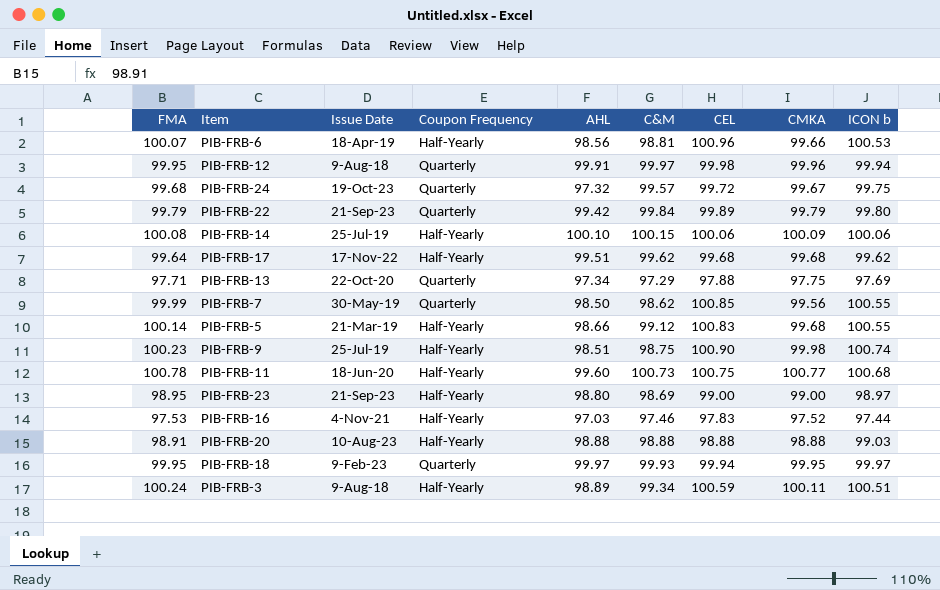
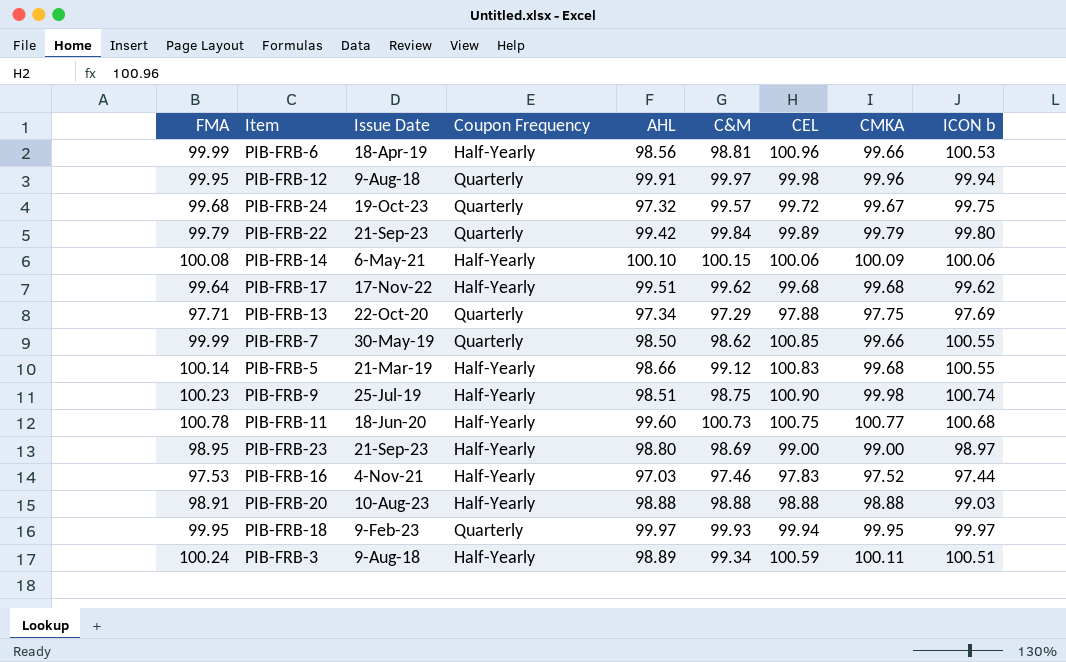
PIB-FRB-6 | FMA: 100.07 -> 99.99
PIB-FRB-14 | Issue Date: 25-Jul-19 -> 6-May-21
PIB-FRB-7 | CMKA: 99.56 -> 99.66

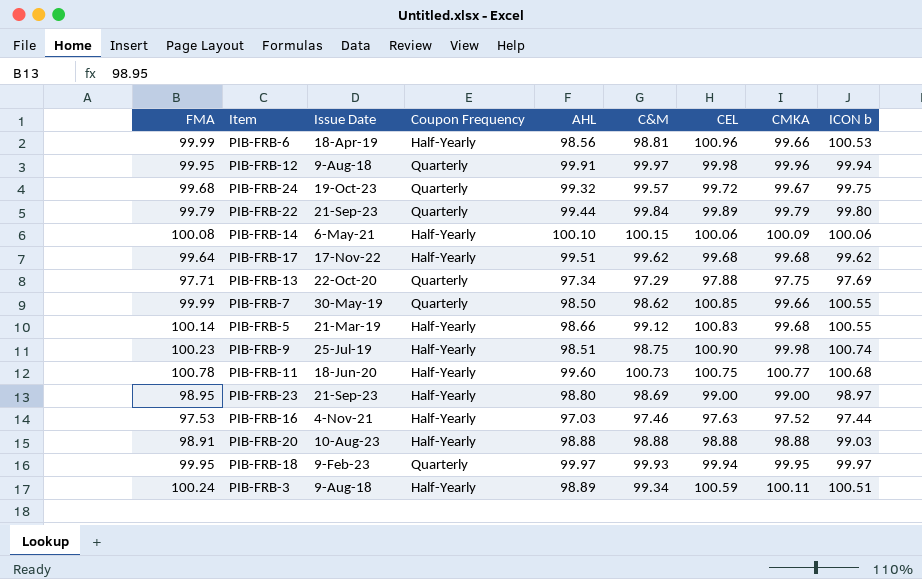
PIB-FRB-24 | AHL: 97.32 -> 99.32
PIB-FRB-22 | AHL: 99.42 -> 99.44
PIB-FRB-16 | CEL: 97.83 -> 97.63

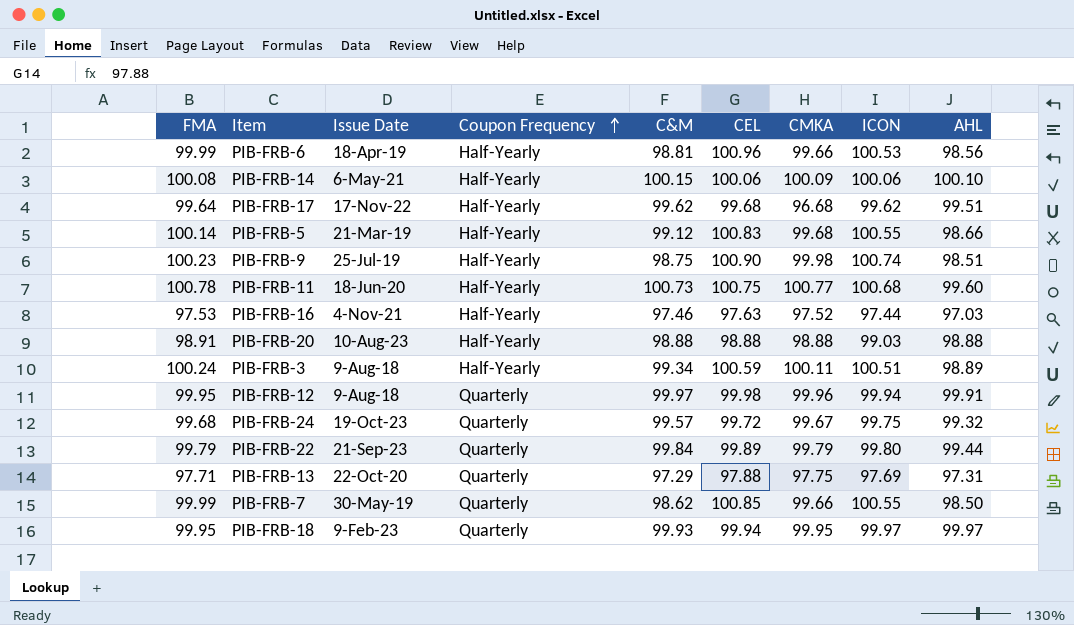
row order: none -> Coupon Frequency ascending
column name: ICON b -> ICON
column AHL | position: 5 -> 9
row PIB-FRB-23: 98.95 | 21-Sep-23 | Half-Yearly | 98.80 | 98.69 | 99.00 | 99.00 | 98.97 -> none
PIB-FRB-17 | CMKA: 99.68 -> 96.68
PIB-FRB-13 | AHL: 97.34 -> 97.31

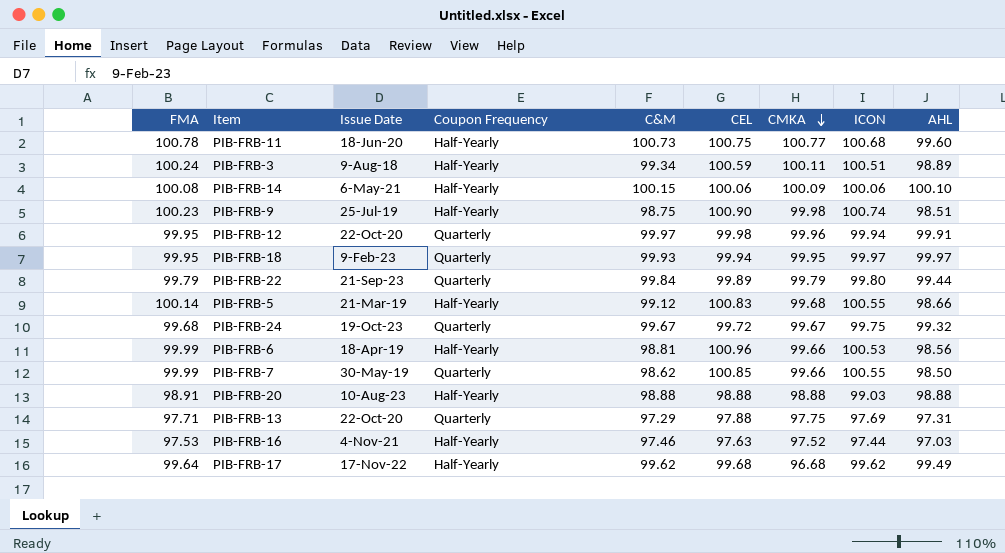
row order: Coupon Frequency ascending -> CMKA descending
PIB-FRB-12 | Issue Date: 9-Aug-18 -> 22-Oct-20
PIB-FRB-24 | C&M: 99.57 -> 99.67
PIB-FRB-17 | AHL: 99.51 -> 99.49

